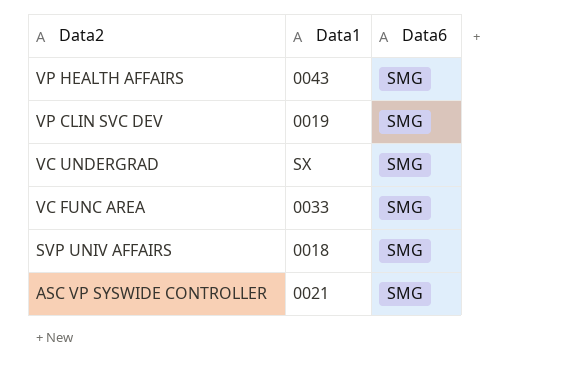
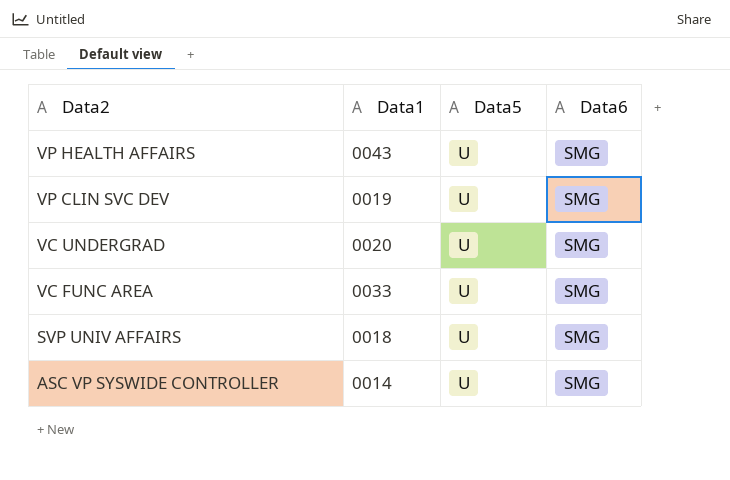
column Data5 | position: none -> 3
VC UNDERGRAD | Data1: SX -> 0020
ASC VP SYSWIDE CONTROLLER | Data1: 0021 -> 0014

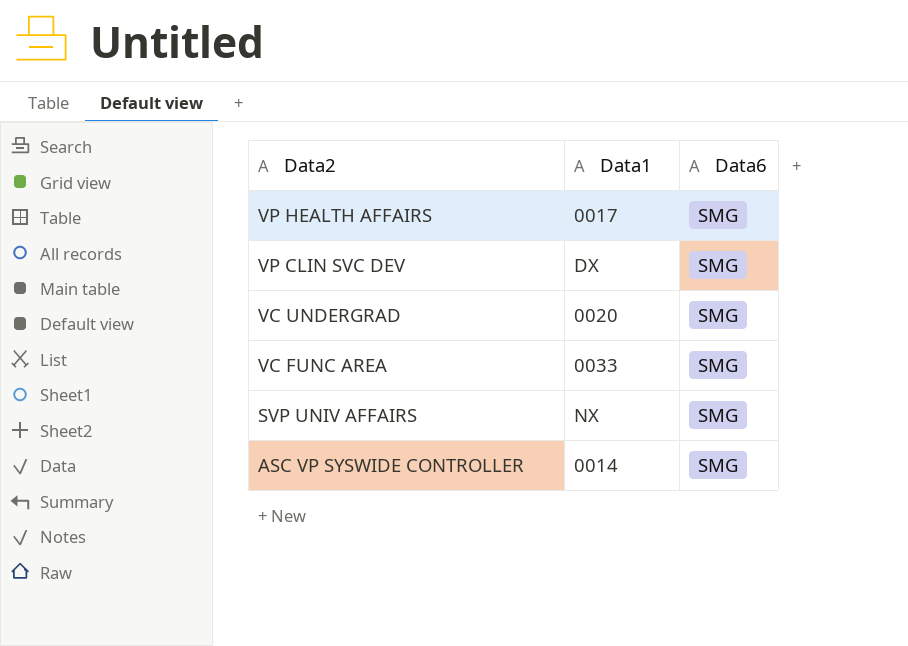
column Data5 | position: 3 -> none
VP HEALTH AFFAIRS | Data1: 0043 -> 0017
VP CLIN SVC DEV | Data1: 0019 -> DX
SVP UNIV AFFAIRS | Data1: 0018 -> NX

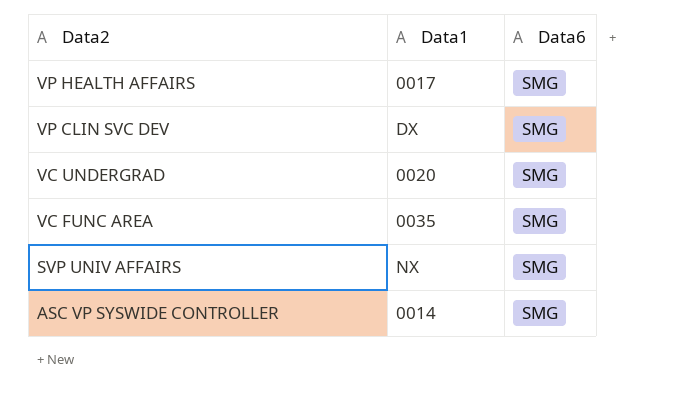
VC FUNC AREA | Data1: 0033 -> 0035

